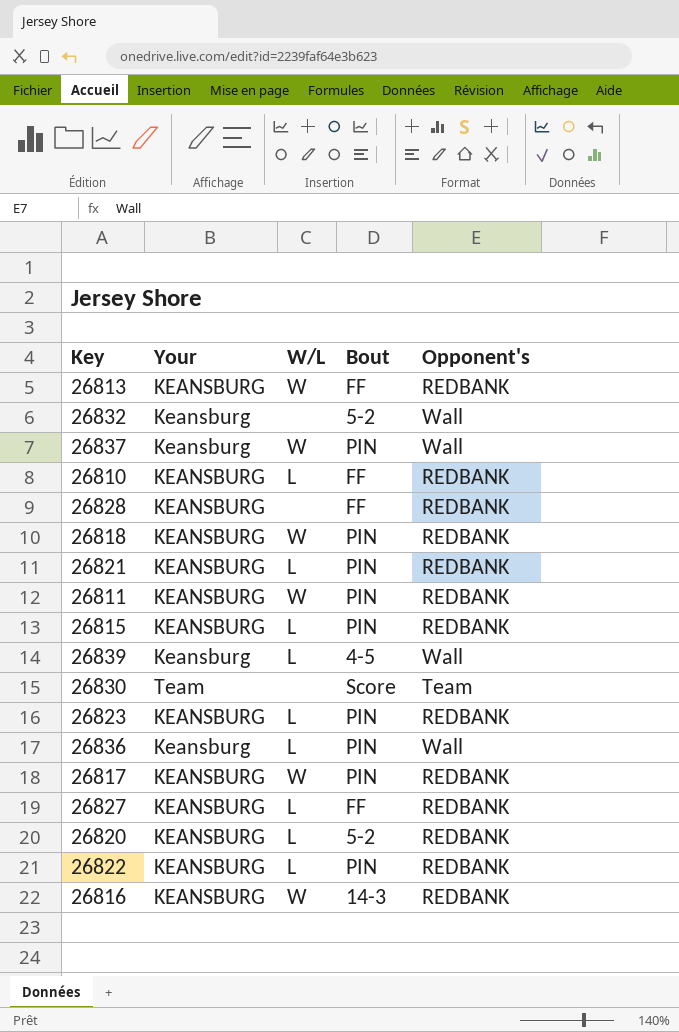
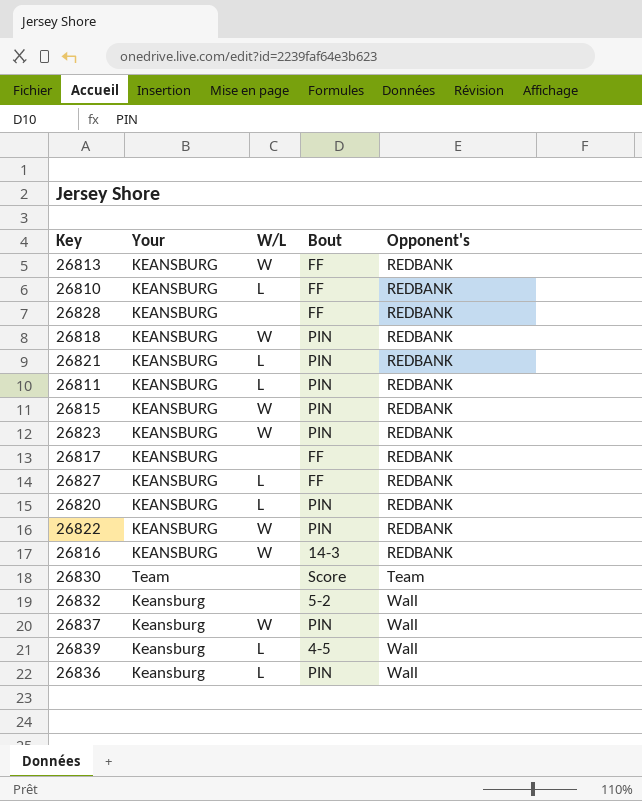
row order: none -> Opponent's ascending
26811 | W/L: W -> L
26815 | W/L: L -> W
26823 | W/L: L -> W
26817 | W/L: W -> none
26817 | Bout: PIN -> FF
26820 | Bout: 5-2 -> PIN
26822 | W/L: L -> W

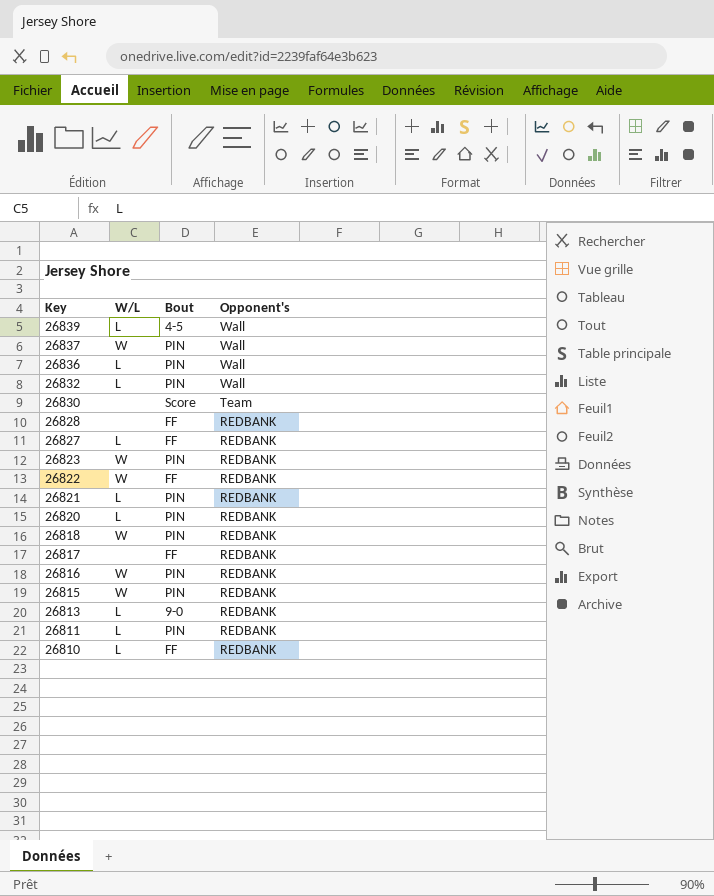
row order: Opponent's ascending -> Key descending
column Your | position: 2 -> none
26832 | W/L: none -> L
26832 | Bout: 5-2 -> PIN
26822 | Bout: PIN -> FF
26816 | Bout: 14-3 -> PIN
26813 | W/L: W -> L
26813 | Bout: FF -> 9-0

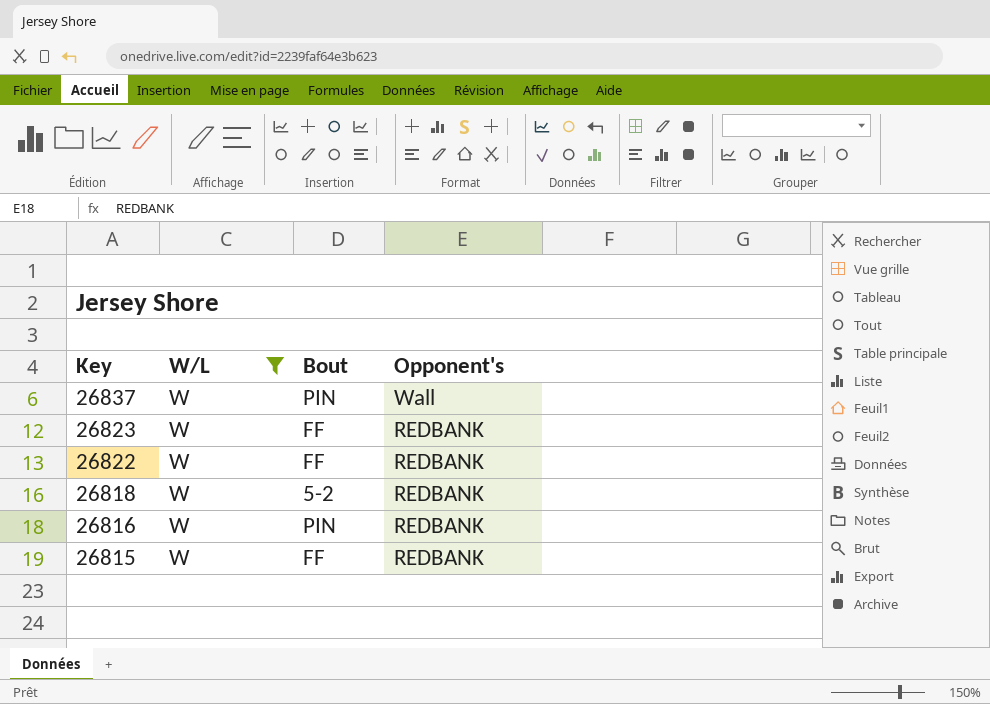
filter: none -> W/L = W
26823 | Bout: PIN -> FF
26818 | Bout: PIN -> 5-2
26815 | Bout: PIN -> FF

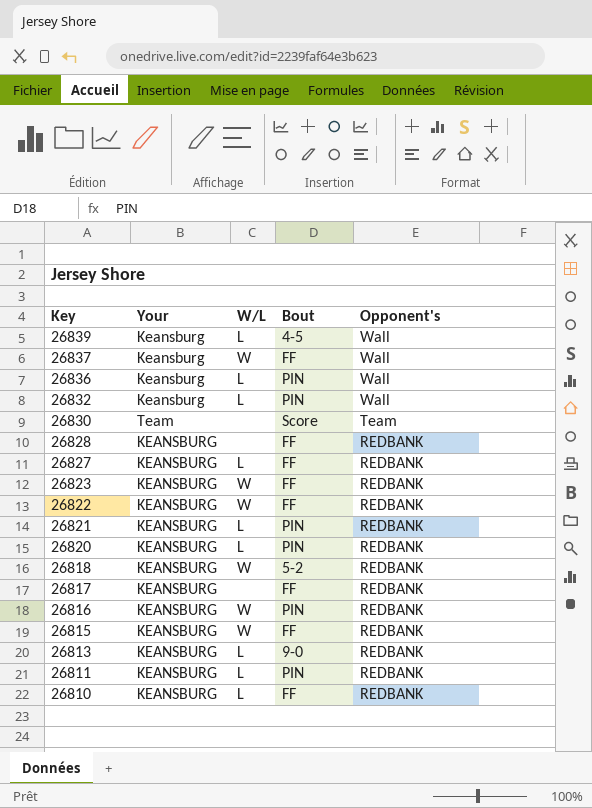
filter: W/L = W -> none
column Your | position: none -> 2
26837 | Bout: PIN -> FF

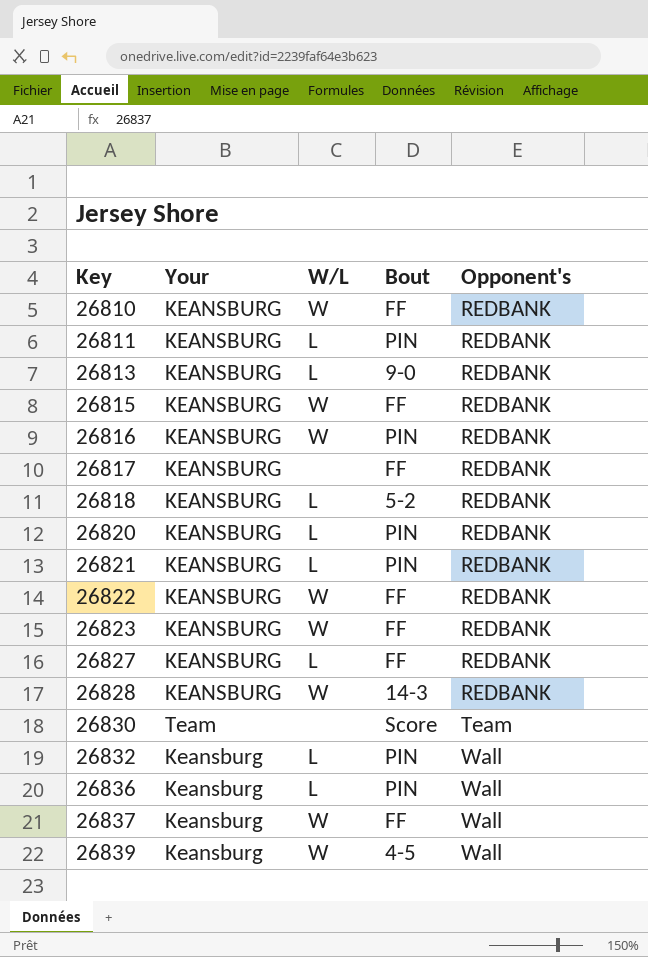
row order: Key descending -> Key ascending
26810 | W/L: L -> W
26818 | W/L: W -> L
26828 | W/L: none -> W
26828 | Bout: FF -> 14-3
26839 | W/L: L -> W

